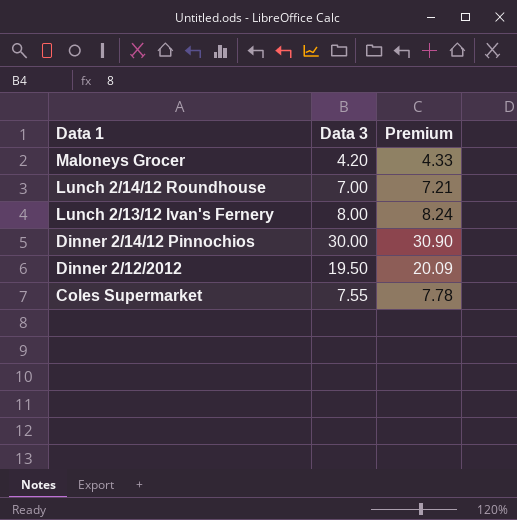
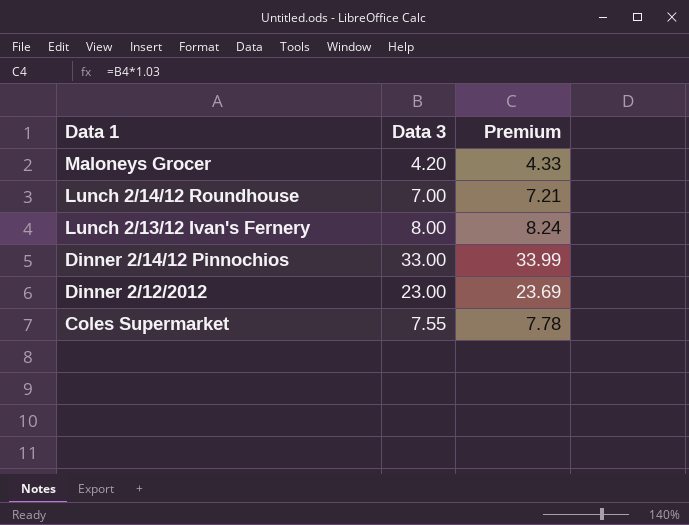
Dinner 2/14/12 Pinnochios | Data 3: 30.00 -> 33.00
Dinner 2/14/12 Pinnochios | Premium: 30.90 -> 33.99
Dinner 2/12/2012 | Data 3: 19.50 -> 23.00
Dinner 2/12/2012 | Premium: 20.09 -> 23.69

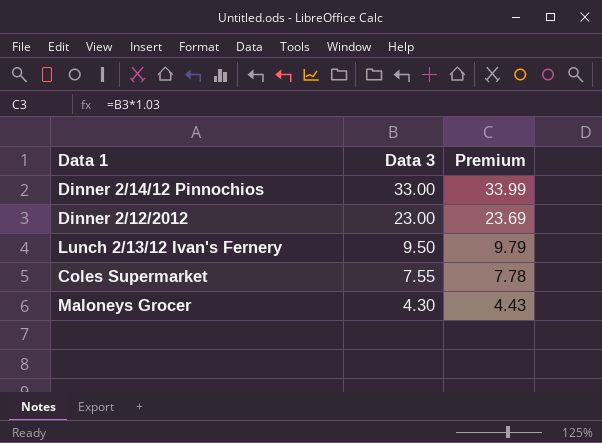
row order: Data 1 descending -> Data 3 descending
row Lunch 2/14/12 Roundhouse: 7.00 | 7.21 -> none
Lunch 2/13/12 Ivan's Fernery | Data 3: 8.00 -> 9.50
Lunch 2/13/12 Ivan's Fernery | Premium: 8.24 -> 9.79
Maloneys Grocer | Data 3: 4.20 -> 4.30
Maloneys Grocer | Premium: 4.33 -> 4.43

